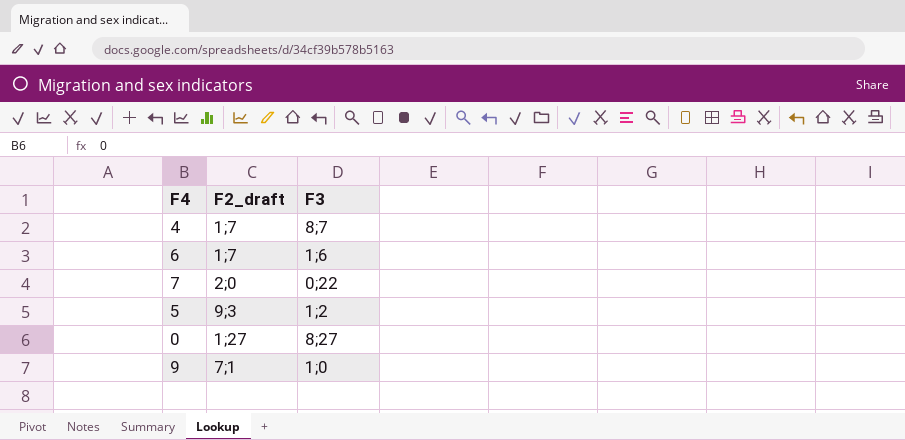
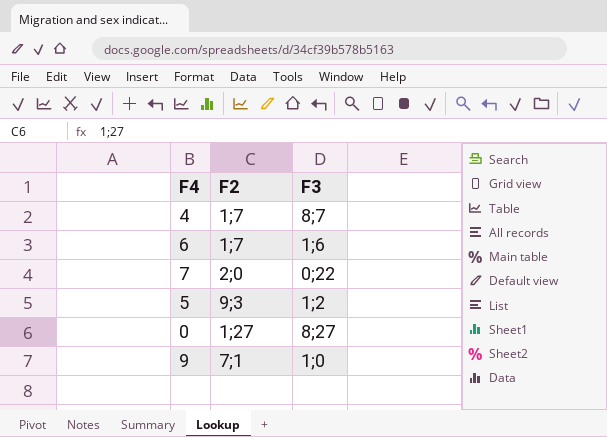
column name: F2_draft -> F2

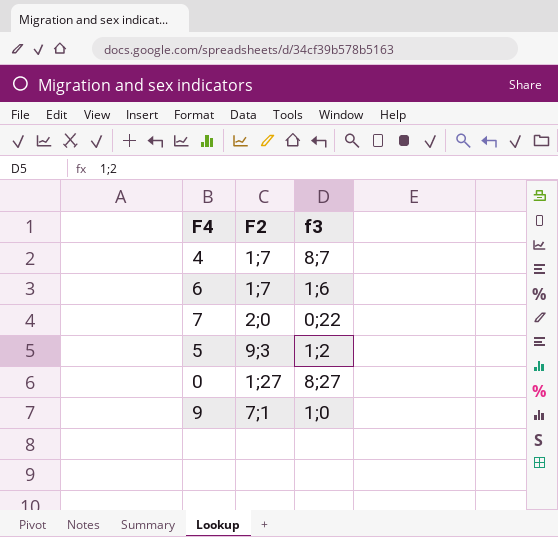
column name: F3 -> f3

